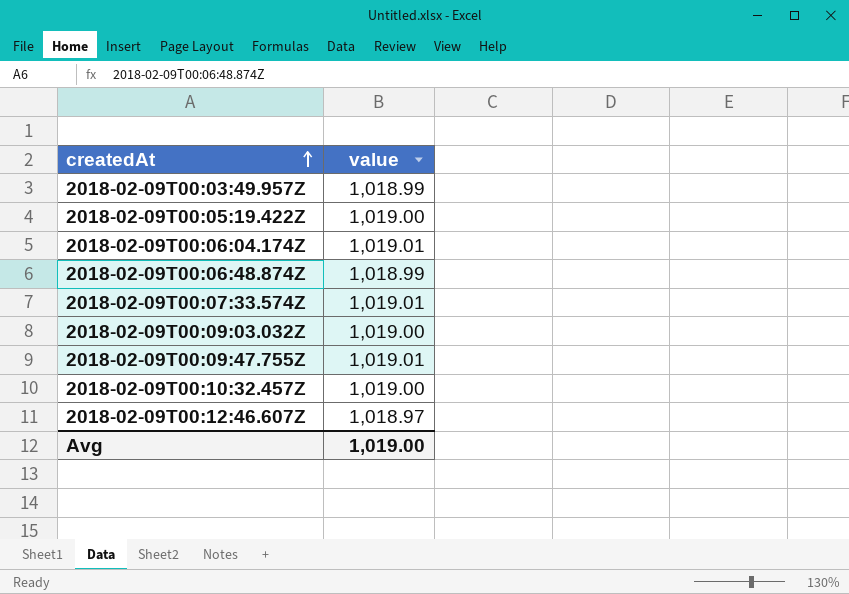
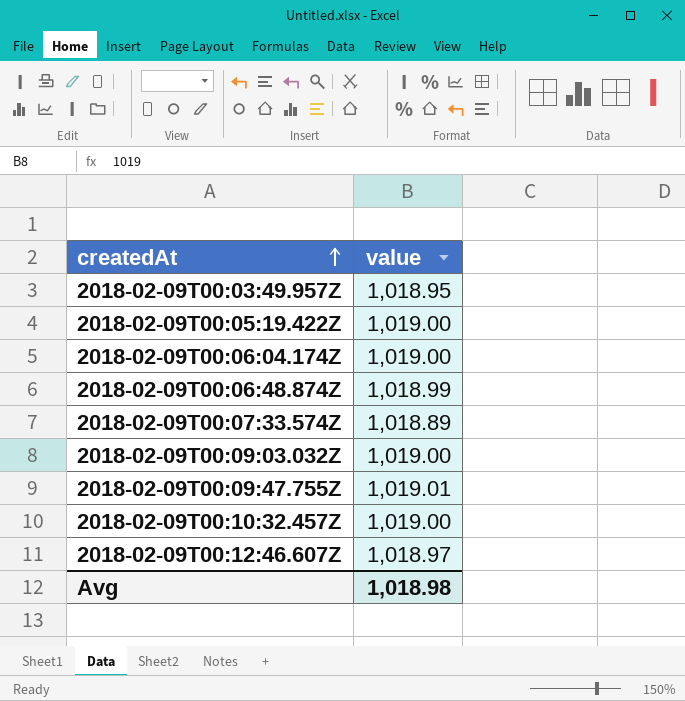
2018-02-09T00:03:49.957Z | value: 1,018.99 -> 1,018.95
2018-02-09T00:06:04.174Z | value: 1,019.01 -> 1,019.00
2018-02-09T00:07:33.574Z | value: 1,019.01 -> 1,018.89
Avg | value: 1,019.00 -> 1,018.98

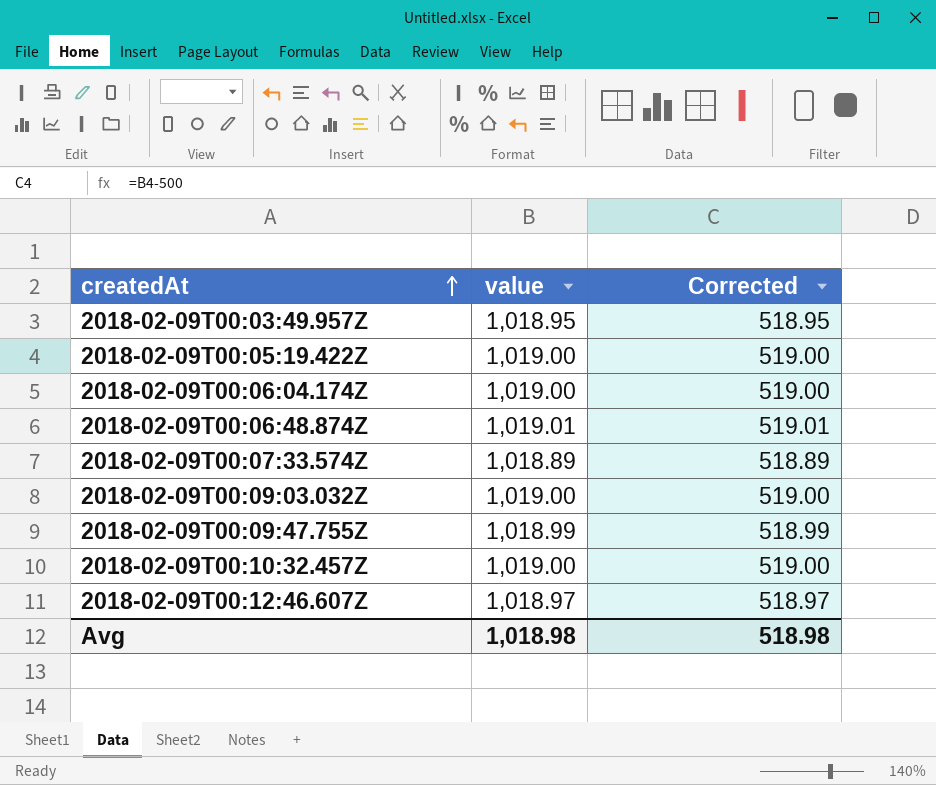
column Corrected | formula: none -> [value] - 500
2018-02-09T00:06:48.874Z | value: 1,018.99 -> 1,019.01
2018-02-09T00:09:47.755Z | value: 1,019.01 -> 1,018.99

